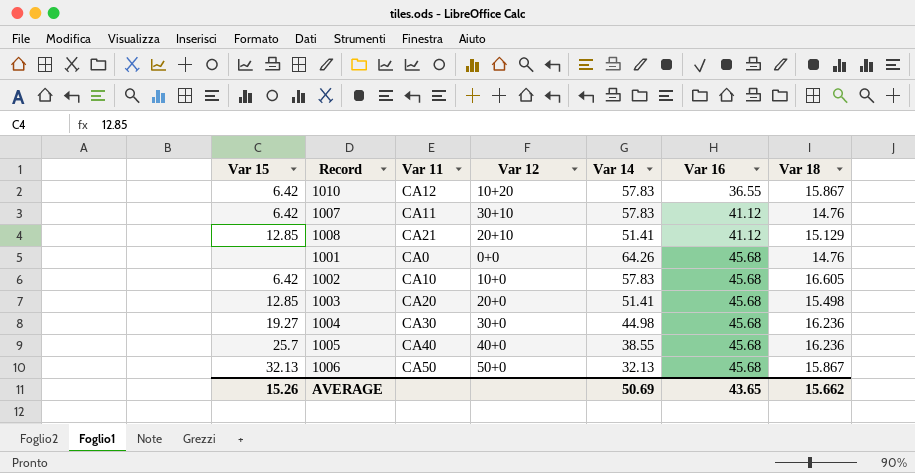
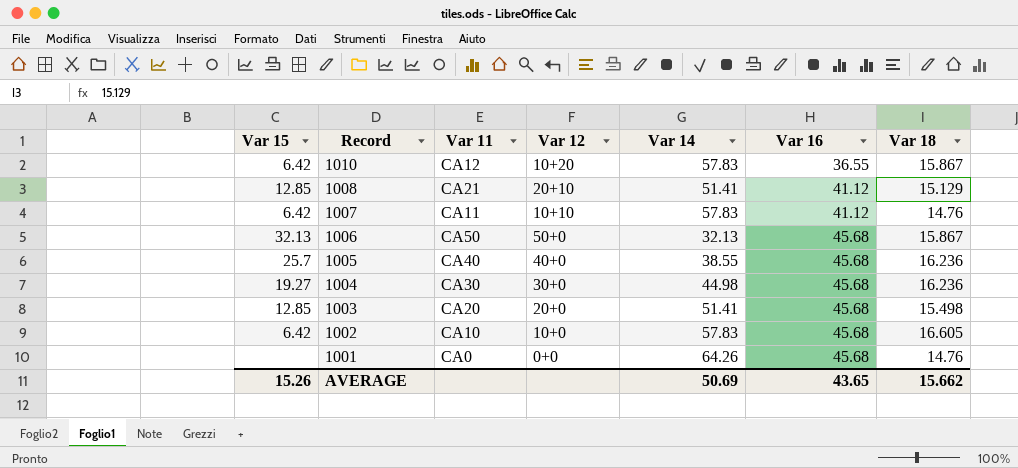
row order: Var 16 ascending -> Record descending
1007 | Var 12: 30+10 -> 10+10

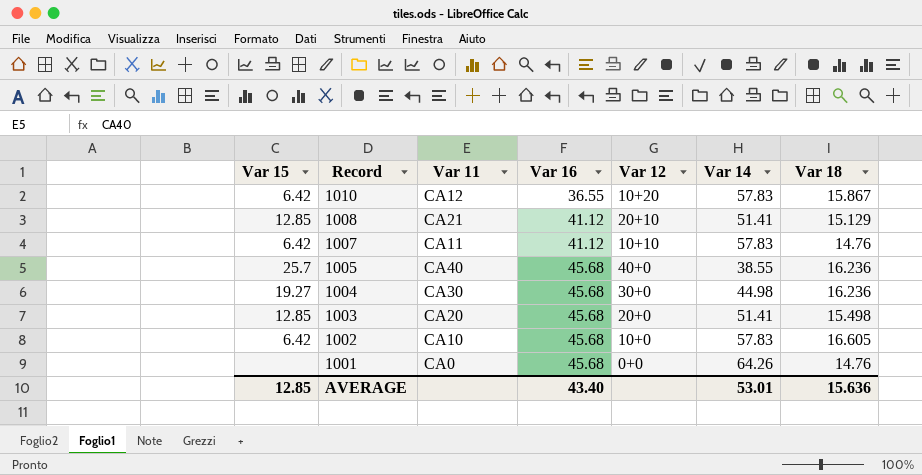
column Var 16 | position: 6 -> 4
row 1006: 32.13 | CA50 | 50+0 | 32.13 | 45.68 | 15.867 -> none
AVERAGE | Var 15: 15.26 -> 12.85
AVERAGE | Var 16: 43.65 -> 43.40
AVERAGE | Var 14: 50.69 -> 53.01
AVERAGE | Var 18: 15.662 -> 15.636

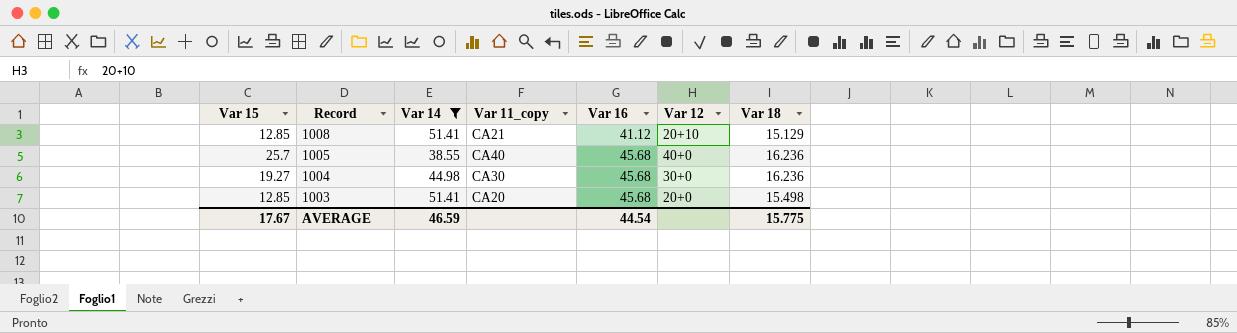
filter: none -> Var 14 <= 51.41
column Var 14 | position: 6 -> 3
column name: Var 11 -> Var 11_copy
AVERAGE | Var 15: 12.85 -> 17.67
AVERAGE | Var 14: 53.01 -> 46.59
AVERAGE | Var 16: 43.40 -> 44.54
AVERAGE | Var 18: 15.636 -> 15.775

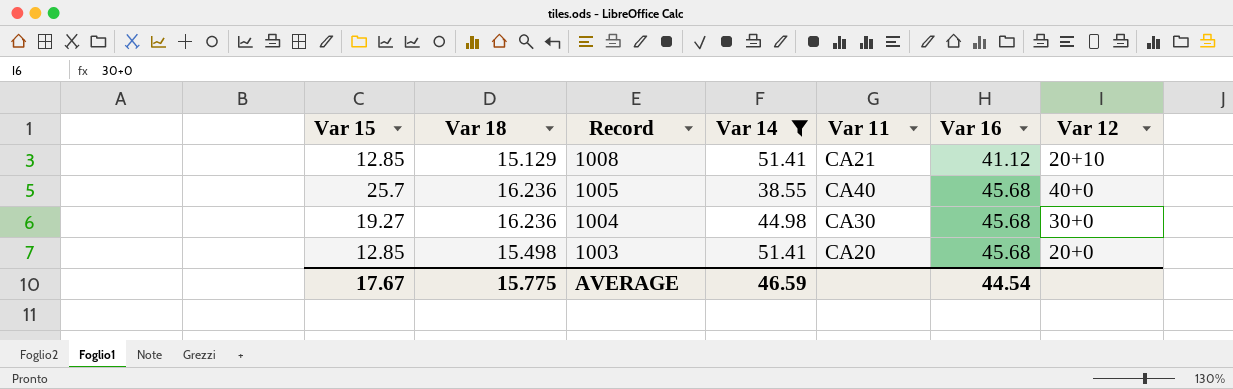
column Var 18 | position: 7 -> 2
column name: Var 11_copy -> Var 11

